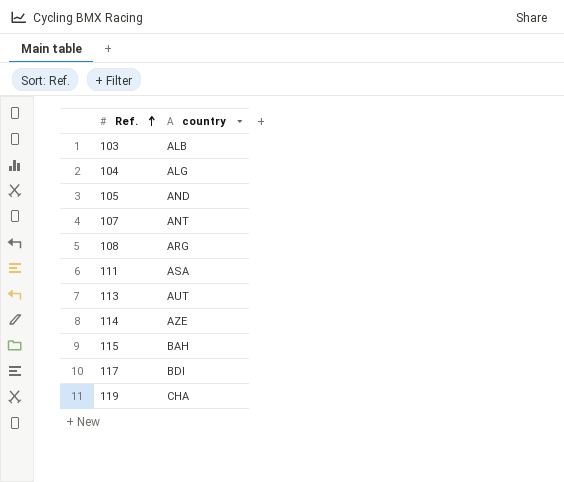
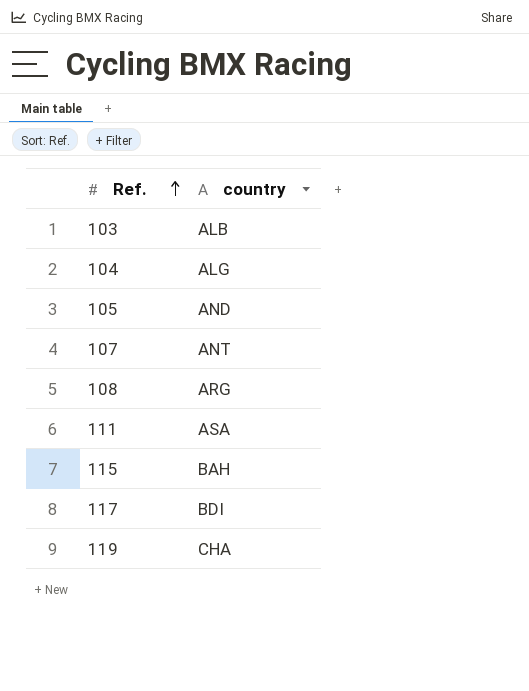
row 113: AUT -> none
row 114: AZE -> none

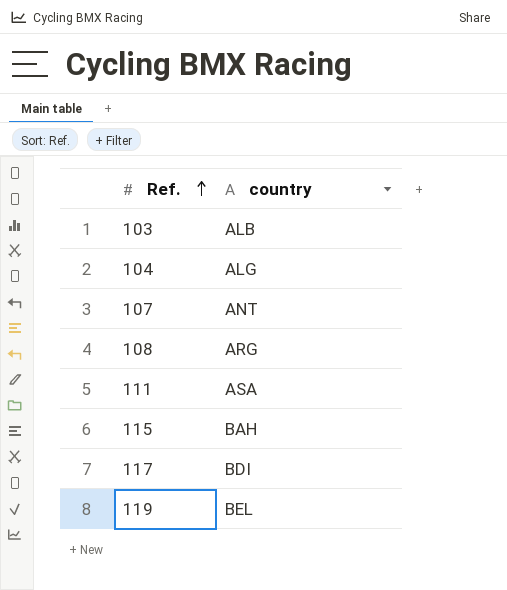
row 105: AND -> none
119 | country: CHA -> BEL

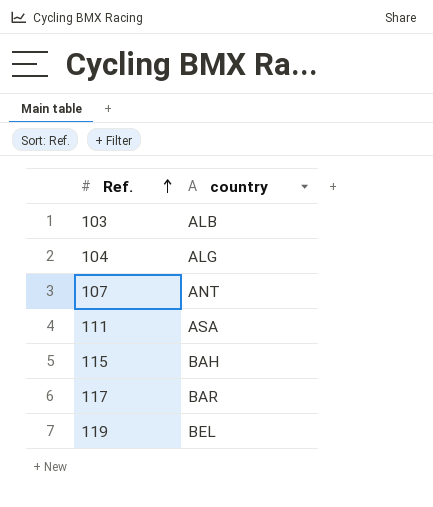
row 108: ARG -> none
117 | country: BDI -> BAR

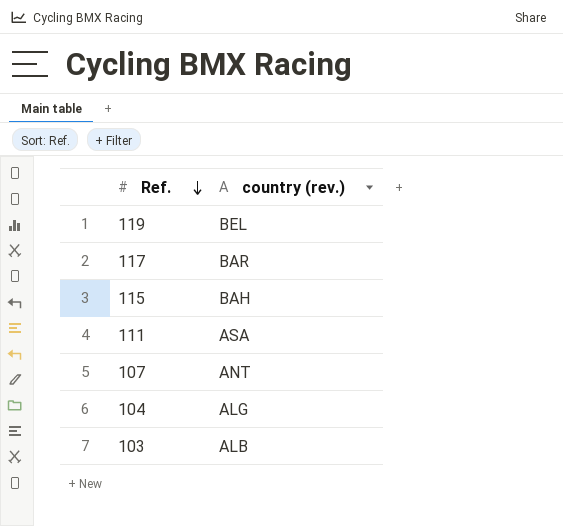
row order: Ref. ascending -> Ref. descending
column name: country -> country (rev.)

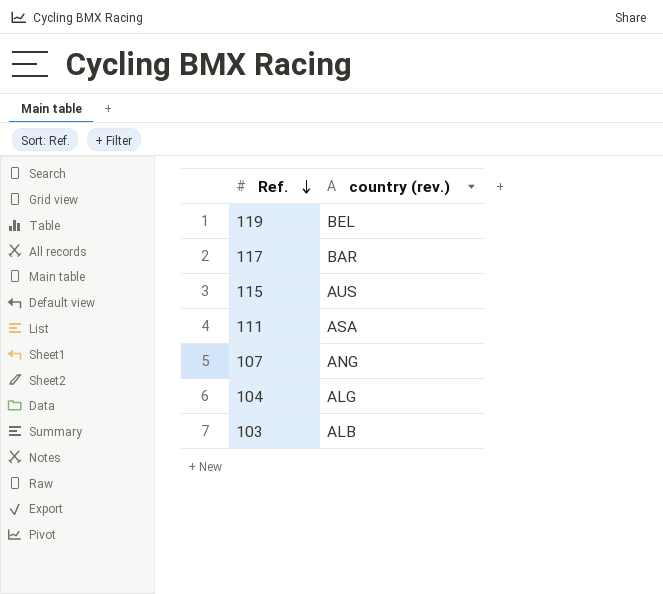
115 | country (rev.): BAH -> AUS
107 | country (rev.): ANT -> ANG

